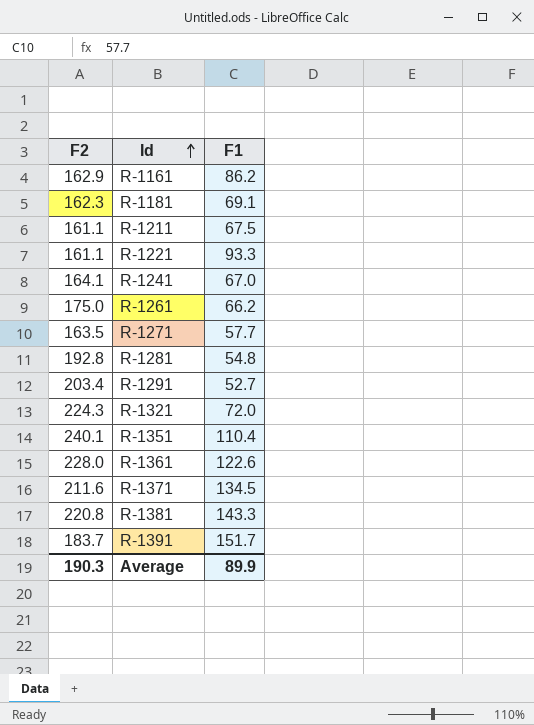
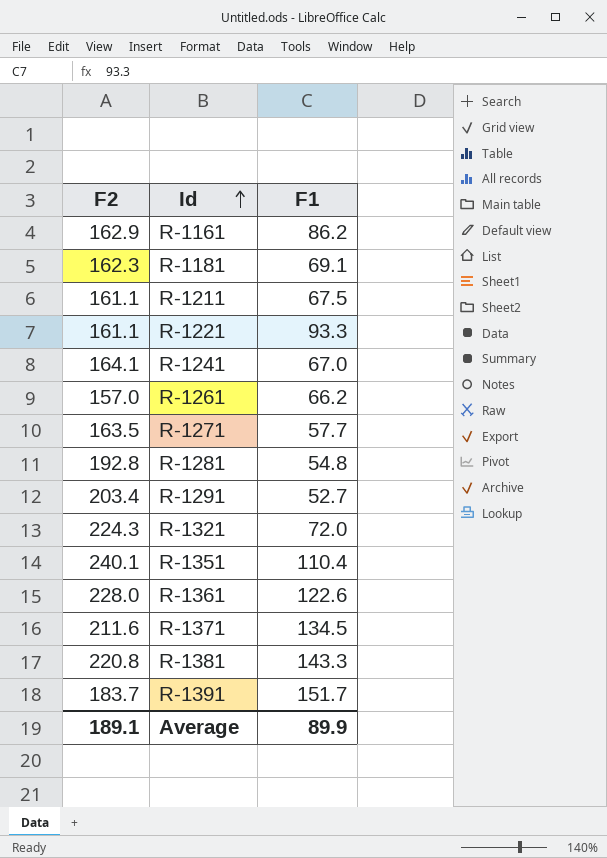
R-1261 | F2: 175.0 -> 157.0
Average | F2: 190.3 -> 189.1

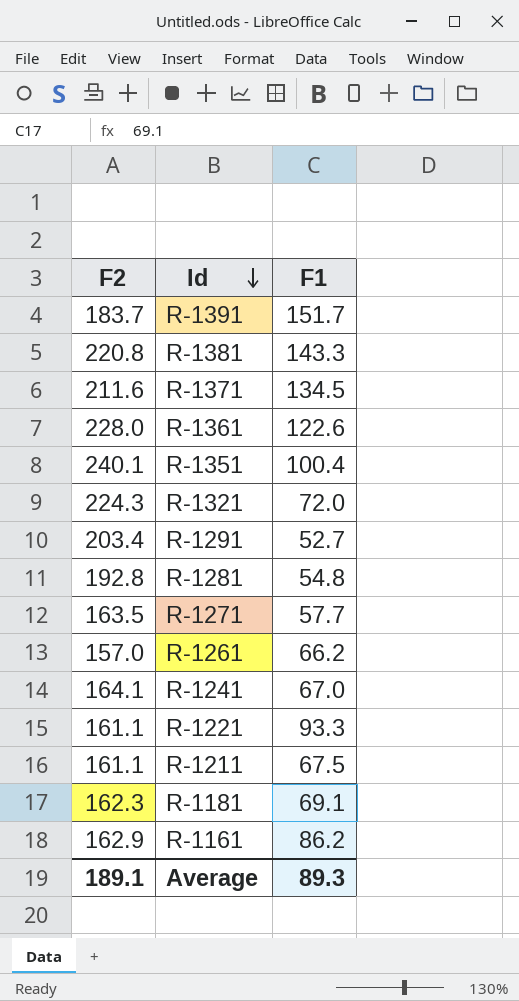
row order: Id ascending -> Id descending
R-1351 | F1: 110.4 -> 100.4
Average | F1: 89.9 -> 89.3

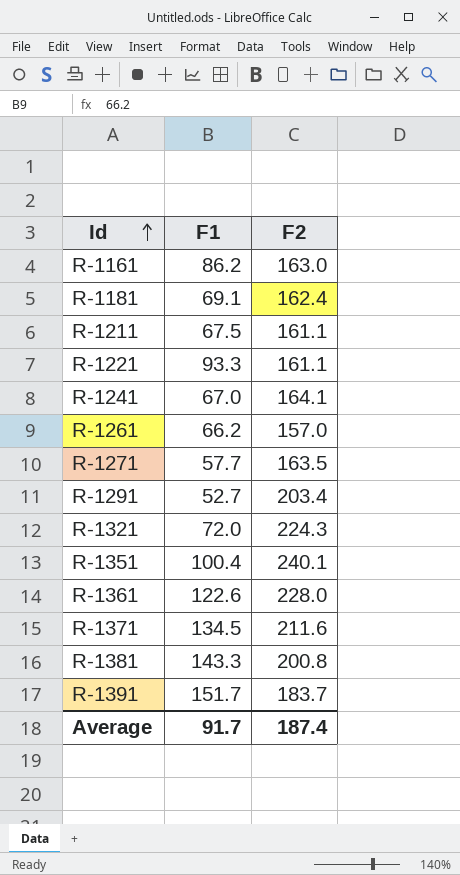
row order: Id descending -> Id ascending
column F2 | position: 1 -> 3
row R-1281: 192.8 | 54.8 -> none
R-1161 | F2: 162.9 -> 163.0
R-1181 | F2: 162.3 -> 162.4
R-1381 | F2: 220.8 -> 200.8
Average | F1: 89.3 -> 91.7
Average | F2: 189.1 -> 187.4

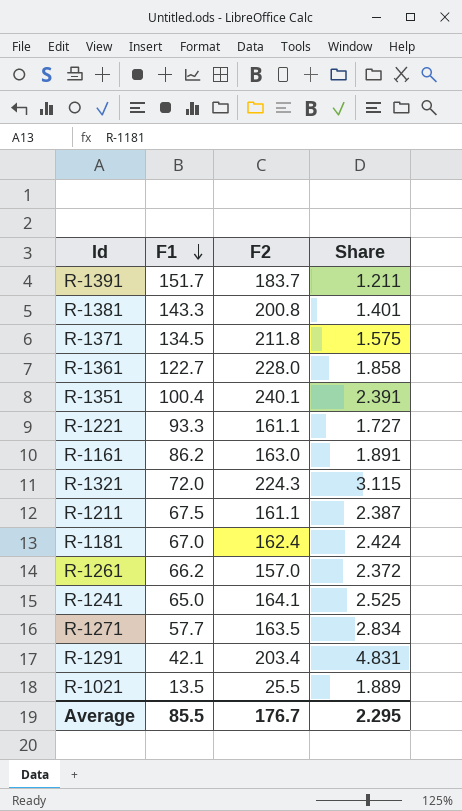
row order: Id ascending -> F1 descending
column Share | formula: none -> [F2] / [F1]
R-1371 | F2: 211.6 -> 211.8
R-1361 | F1: 122.6 -> 122.7
R-1181 | F1: 69.1 -> 67.0
R-1241 | F1: 67.0 -> 65.0
R-1291 | F1: 52.7 -> 42.1
row R-1021: none -> 13.5 | 25.5 | 1.889
Average | F1: 91.7 -> 85.5
Average | F2: 187.4 -> 176.7

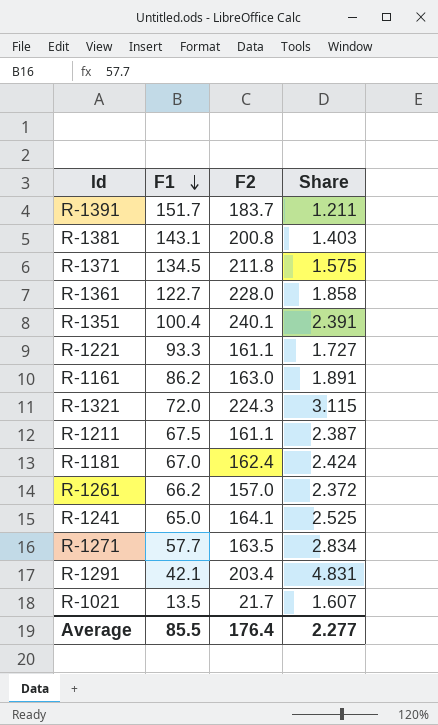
R-1381 | F1: 143.3 -> 143.1
R-1381 | Share: 1.401 -> 1.403
R-1021 | F2: 25.5 -> 21.7
R-1021 | Share: 1.889 -> 1.607
Average | F2: 176.7 -> 176.4
Average | Share: 2.295 -> 2.277

